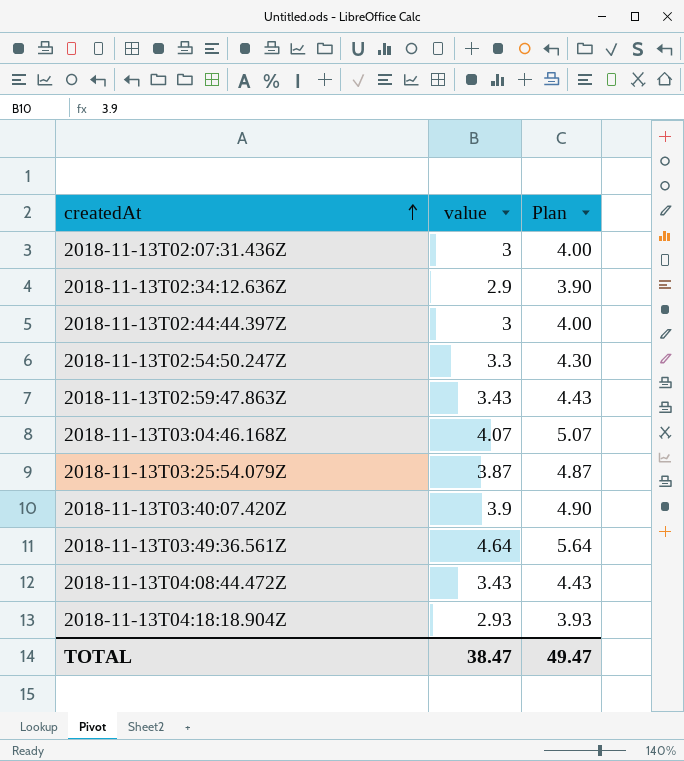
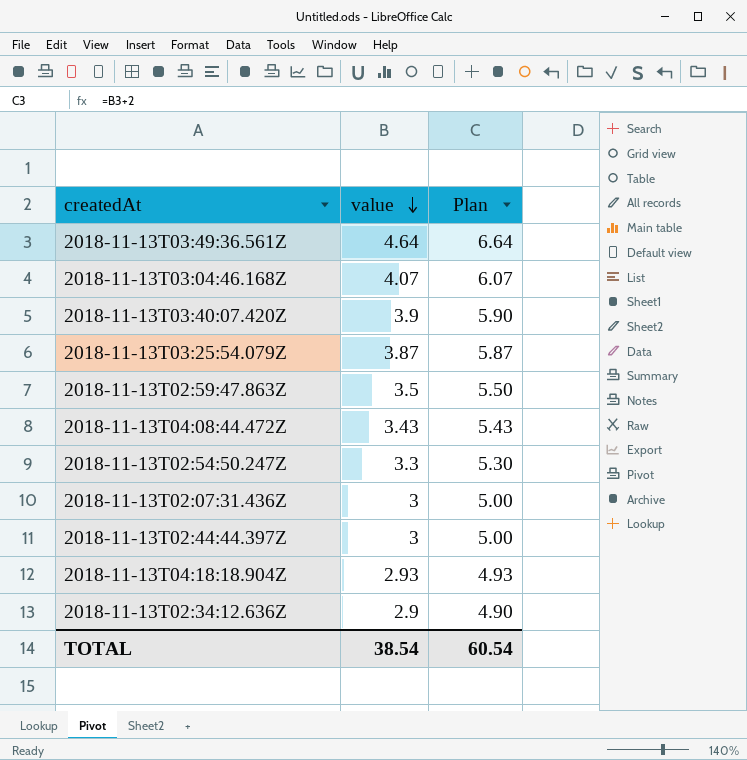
row order: createdAt ascending -> value descending
column Plan | formula: [value] + 1 -> [value] + 2
2018-11-13T02:59:47.863Z | value: 3.43 -> 3.5
TOTAL | value: 38.47 -> 38.54
TOTAL | Plan: 49.47 -> 60.54

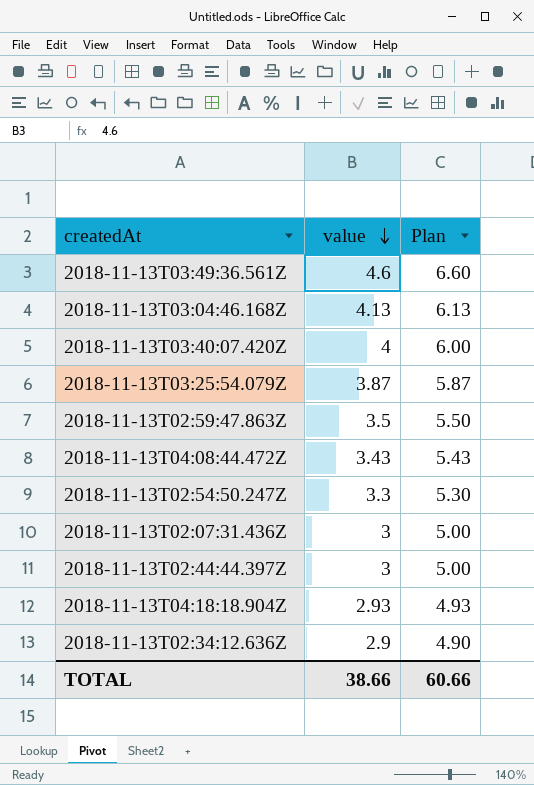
2018-11-13T03:49:36.561Z | value: 4.64 -> 4.6
2018-11-13T03:49:36.561Z | Plan: 6.64 -> 6.60
2018-11-13T03:04:46.168Z | value: 4.07 -> 4.13
2018-11-13T03:04:46.168Z | Plan: 6.07 -> 6.13
2018-11-13T03:40:07.420Z | value: 3.9 -> 4
2018-11-13T03:40:07.420Z | Plan: 5.90 -> 6.00
TOTAL | value: 38.54 -> 38.66
TOTAL | Plan: 60.54 -> 60.66

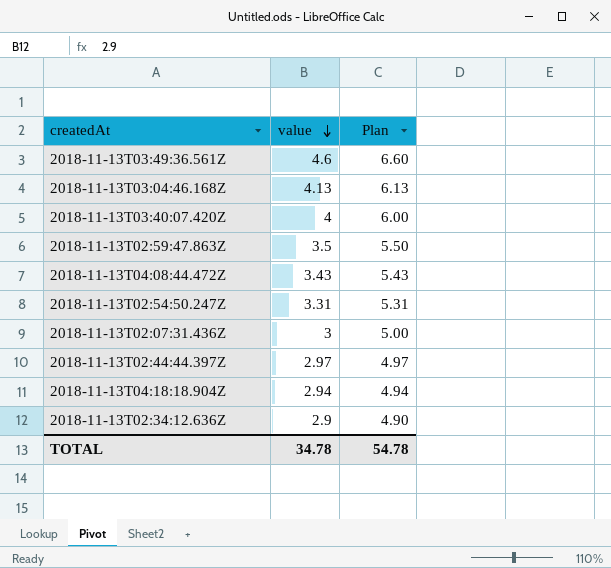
row 2018-11-13T03:25:54.079Z: 3.87 | 5.87 -> none
2018-11-13T02:54:50.247Z | value: 3.3 -> 3.31
2018-11-13T02:54:50.247Z | Plan: 5.30 -> 5.31
2018-11-13T02:44:44.397Z | value: 3 -> 2.97
2018-11-13T02:44:44.397Z | Plan: 5.00 -> 4.97
2018-11-13T04:18:18.904Z | value: 2.93 -> 2.94
2018-11-13T04:18:18.904Z | Plan: 4.93 -> 4.94
TOTAL | value: 38.66 -> 34.78
TOTAL | Plan: 60.66 -> 54.78

